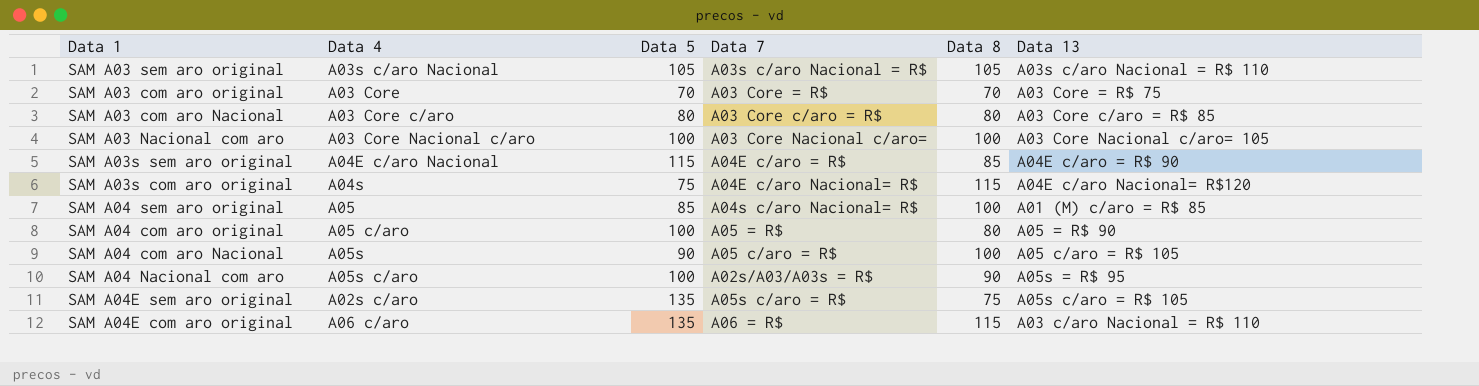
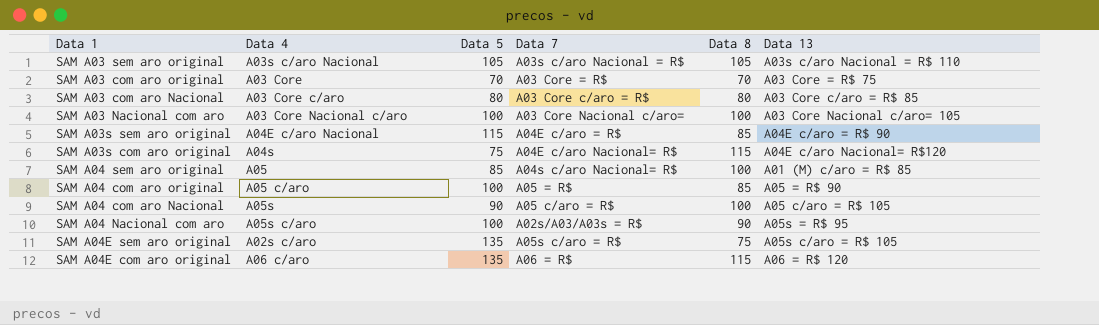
SAM A04 com aro original | Data 8: 80 -> 85
SAM A04E com aro original | Data 13: A03 c/aro Nacional = R$ 110 -> A06 = R$ 120

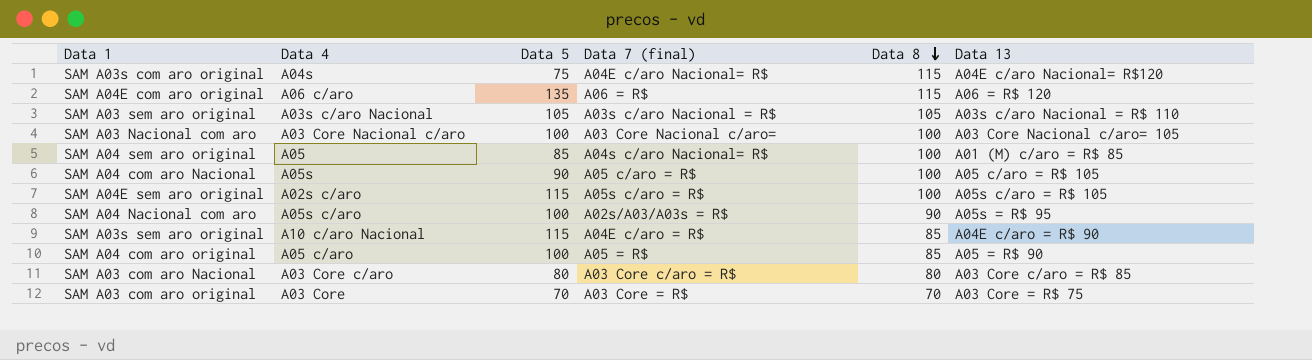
row order: none -> Data 8 descending
column name: Data 7 -> Data 7 (final)
SAM A04E sem aro original | Data 5: 135 -> 115
SAM A04E sem aro original | Data 8: 75 -> 100
SAM A03s sem aro original | Data 4: A04E c/aro Nacional -> A10 c/aro Nacional

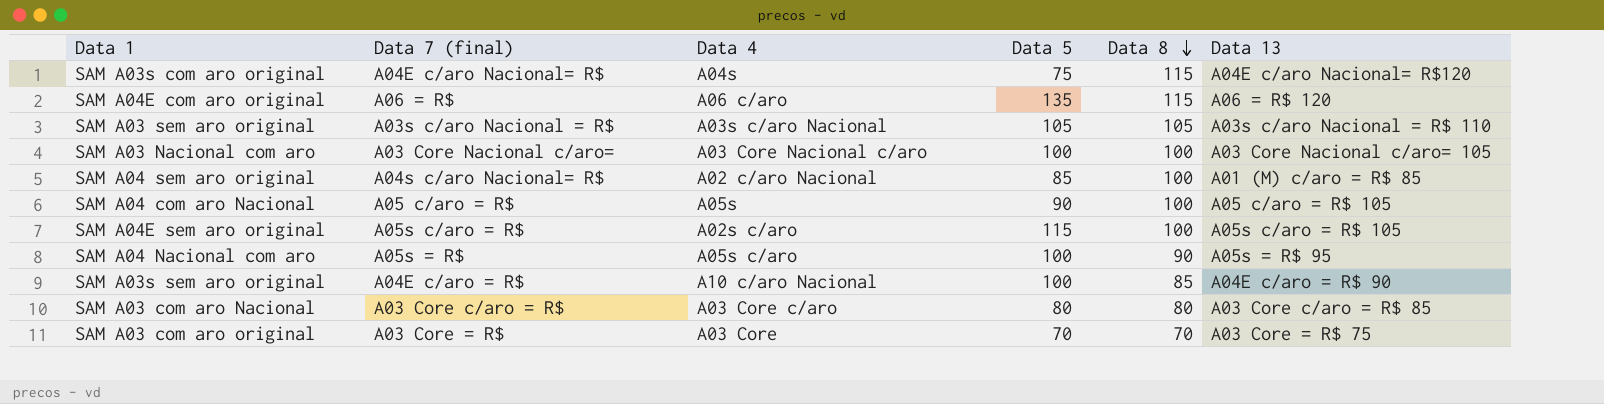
column Data 7 (final) | position: 4 -> 2
row SAM A04 com aro original: A05 c/aro | 100 | A05 = R$ | 85 | A05 = R$ 90 -> none
SAM A04 sem aro original | Data 4: A05 -> A02 c/aro Nacional
SAM A04 Nacional com aro | Data 7 (final): A02s/A03/A03s = R$ -> A05s = R$
SAM A03s sem aro original | Data 5: 115 -> 100

